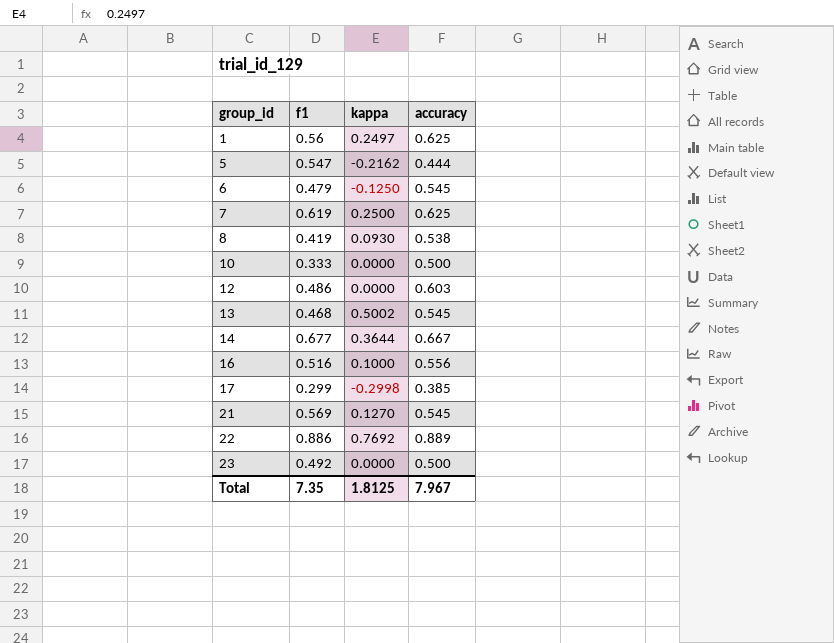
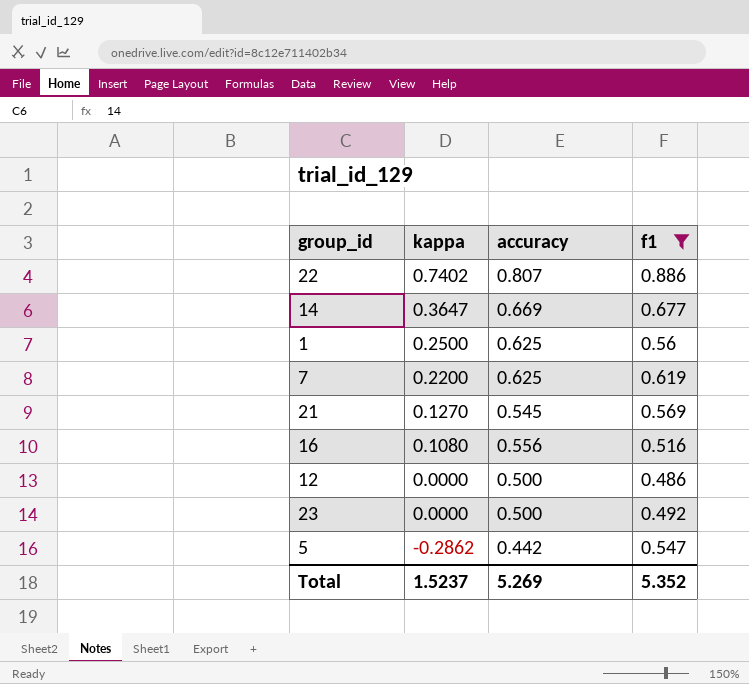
filter: none -> f1 >= 0.486
row order: group_id ascending -> kappa descending
column f1 | position: 2 -> 4
22 | kappa: 0.7692 -> 0.7402
22 | accuracy: 0.889 -> 0.807
14 | kappa: 0.3644 -> 0.3647
14 | accuracy: 0.667 -> 0.669
1 | kappa: 0.2497 -> 0.2500
7 | kappa: 0.2500 -> 0.2200
16 | kappa: 0.1000 -> 0.1080
12 | accuracy: 0.603 -> 0.500
5 | kappa: -0.2162 -> -0.2862
5 | accuracy: 0.444 -> 0.442
Total | kappa: 1.8125 -> 1.5237
Total | accuracy: 7.967 -> 5.269
Total | f1: 7.35 -> 5.352

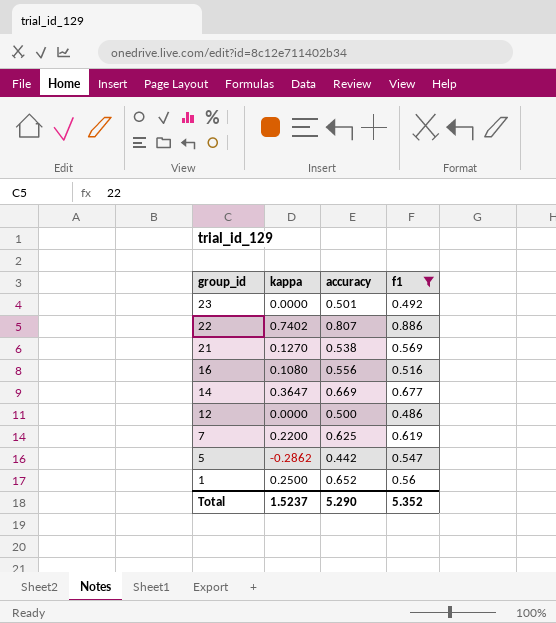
row order: kappa descending -> group_id descending
23 | accuracy: 0.500 -> 0.501
21 | accuracy: 0.545 -> 0.538
1 | accuracy: 0.625 -> 0.652
Total | accuracy: 5.269 -> 5.290

